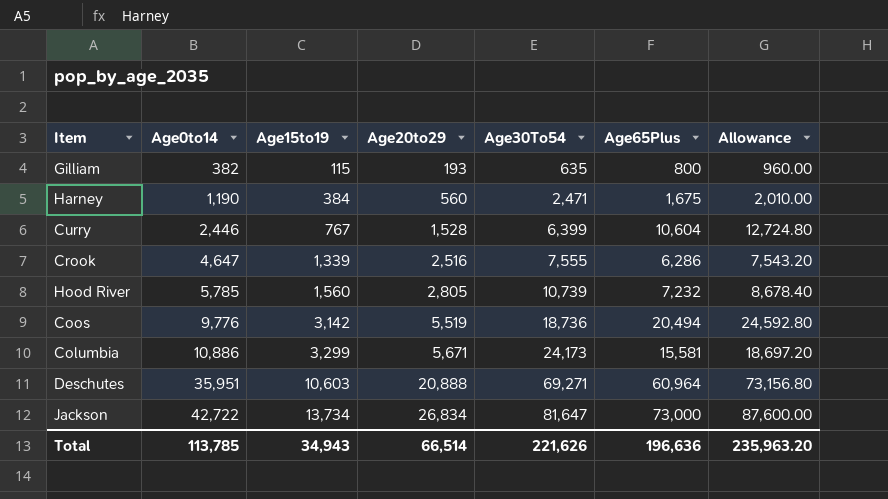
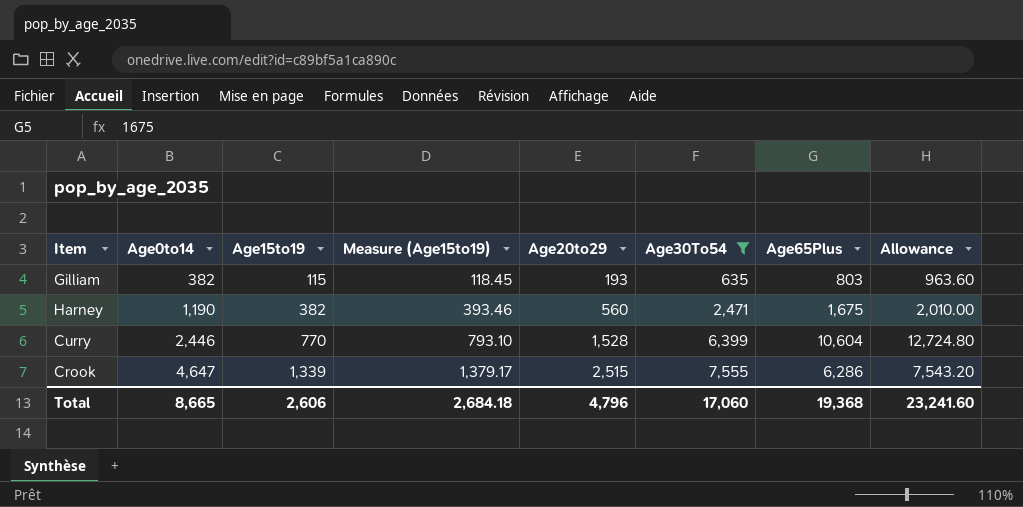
filter: none -> Age30To54 <= 7,555
column Measure (Age15to19) | formula: none -> [Age15to19] * 1.03
Gilliam | Age65Plus: 800 -> 803
Gilliam | Allowance: 960.00 -> 963.60
Harney | Age15to19: 384 -> 382
Curry | Age15to19: 767 -> 770
Crook | Age20to29: 2,516 -> 2,515
Total | Age0to14: 113,785 -> 8,665
Total | Age15to19: 34,943 -> 2,606
Total | Age20to29: 66,514 -> 4,796
Total | Age30To54: 221,626 -> 17,060
Total | Age65Plus: 196,636 -> 19,368
Total | Allowance: 235,963.20 -> 23,241.60

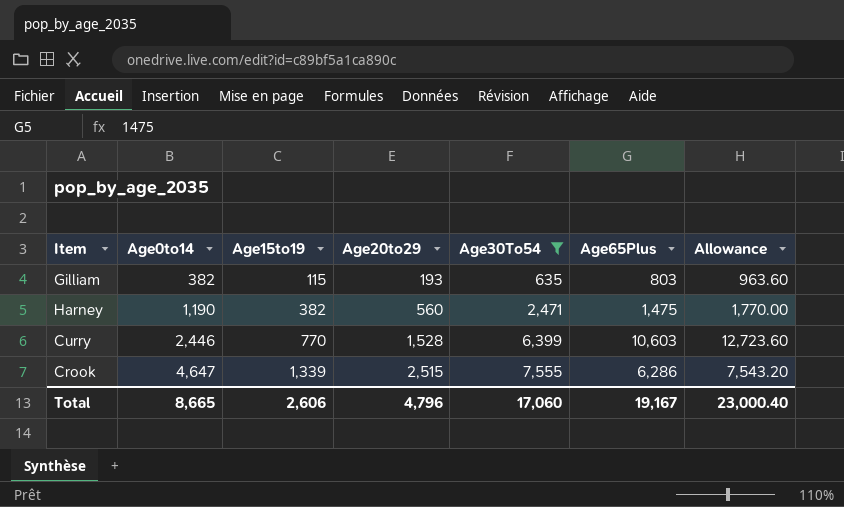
column Measure (Age15to19) | formula: [Age15to19] * 1.03 -> none
Harney | Age65Plus: 1,675 -> 1,475
Harney | Allowance: 2,010.00 -> 1,770.00
Curry | Age65Plus: 10,604 -> 10,603
Curry | Allowance: 12,724.80 -> 12,723.60
Total | Age65Plus: 19,368 -> 19,167
Total | Allowance: 23,241.60 -> 23,000.40

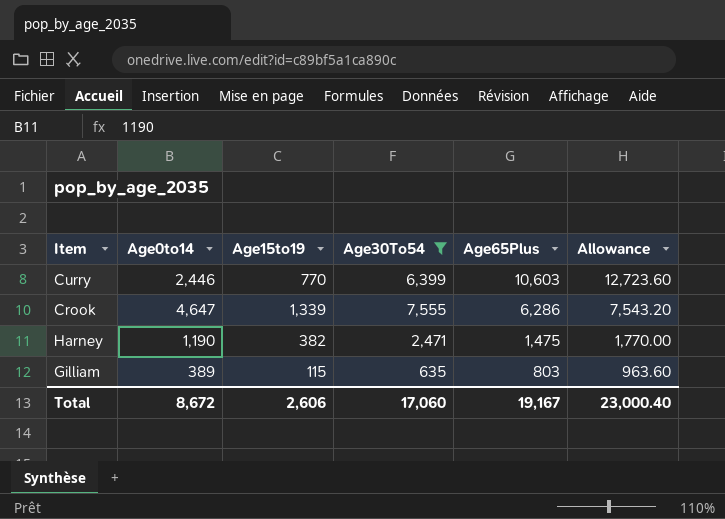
row order: Age0to14 ascending -> Age65Plus descending
column Age20to29 | position: 4 -> none
Gilliam | Age0to14: 382 -> 389
Total | Age0to14: 8,665 -> 8,672

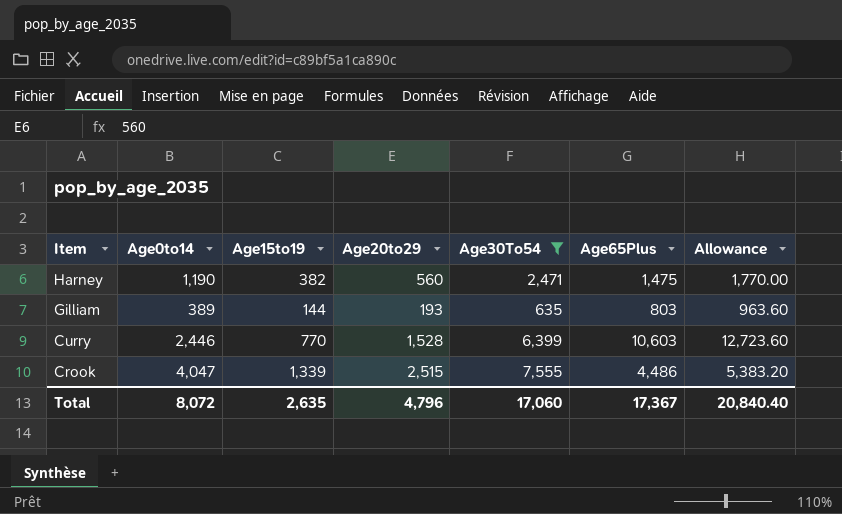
row order: Age65Plus descending -> Item descending
column Age20to29 | position: none -> 4
Gilliam | Age15to19: 115 -> 144
Crook | Age0to14: 4,647 -> 4,047
Crook | Age65Plus: 6,286 -> 4,486
Crook | Allowance: 7,543.20 -> 5,383.20
Total | Age0to14: 8,672 -> 8,072
Total | Age15to19: 2,606 -> 2,635
Total | Age65Plus: 19,167 -> 17,367
Total | Allowance: 23,000.40 -> 20,840.40

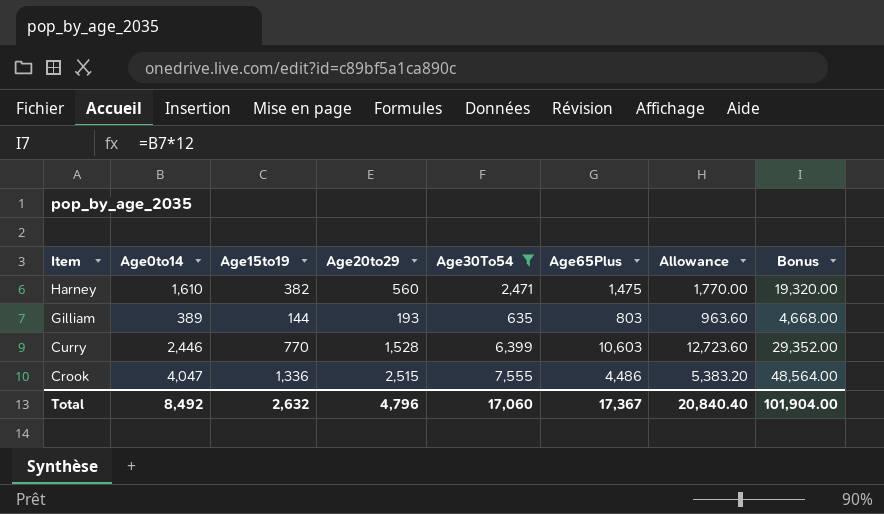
column Bonus | formula: none -> [Age0to14] * 12
Harney | Age0to14: 1,190 -> 1,610
Crook | Age15to19: 1,339 -> 1,336
Total | Age0to14: 8,072 -> 8,492
Total | Age15to19: 2,635 -> 2,632

